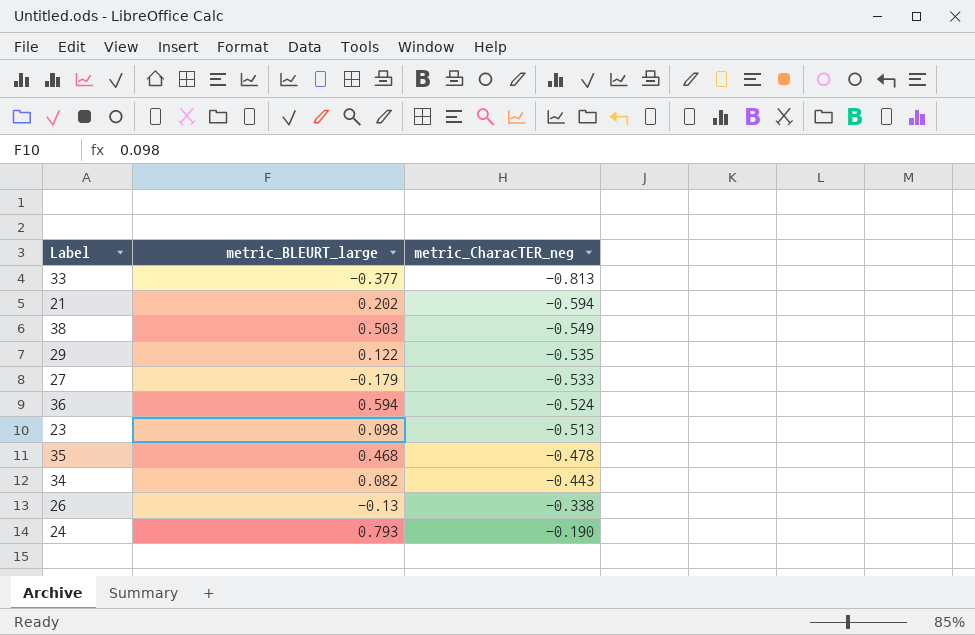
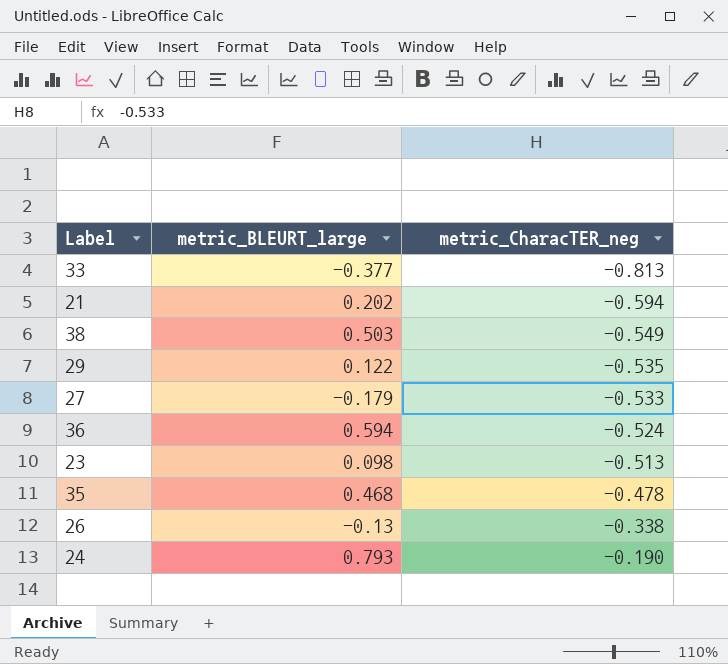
row 34: 0.082 | -0.443 -> none

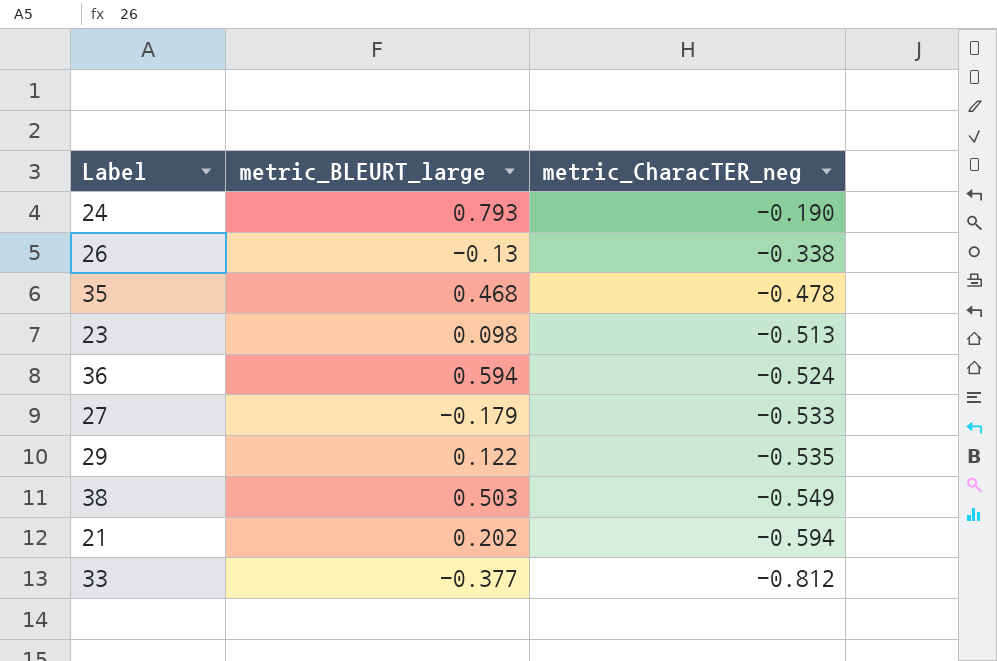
row order: metric_CharacTER_neg ascending -> metric_CharacTER_neg descending
33 | metric_CharacTER_neg: -0.813 -> -0.812

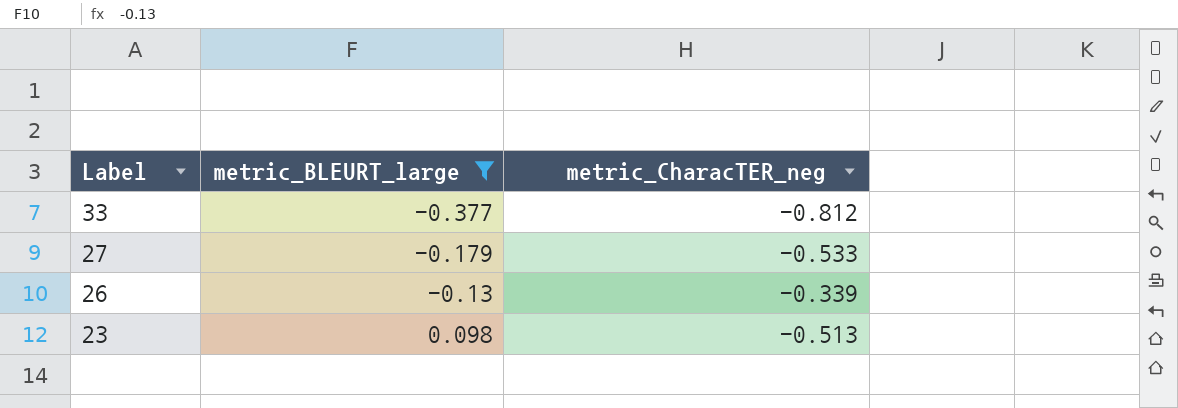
filter: none -> metric_BLEURT_large <= 0.098
row order: metric_CharacTER_neg descending -> Label descending
26 | metric_CharacTER_neg: -0.338 -> -0.339

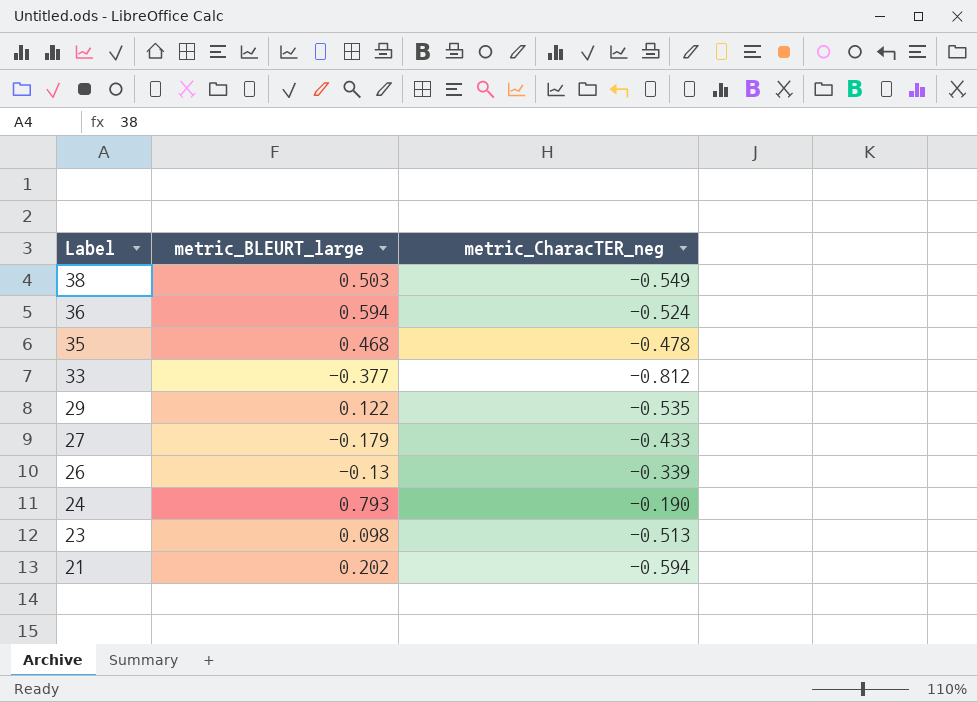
filter: metric_BLEURT_large <= 0.098 -> none
27 | metric_CharacTER_neg: -0.533 -> -0.433

